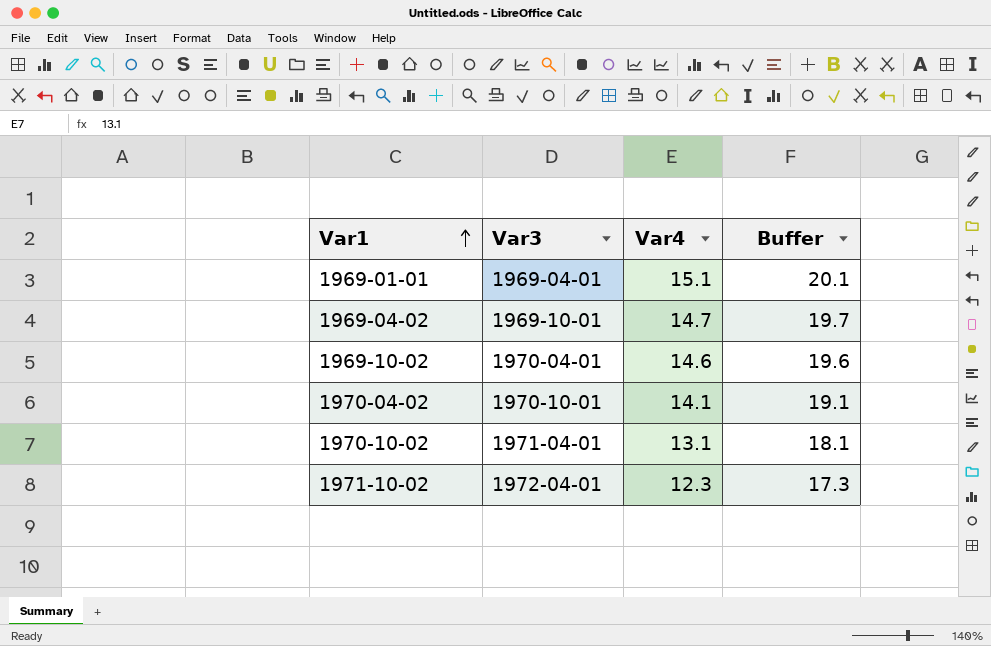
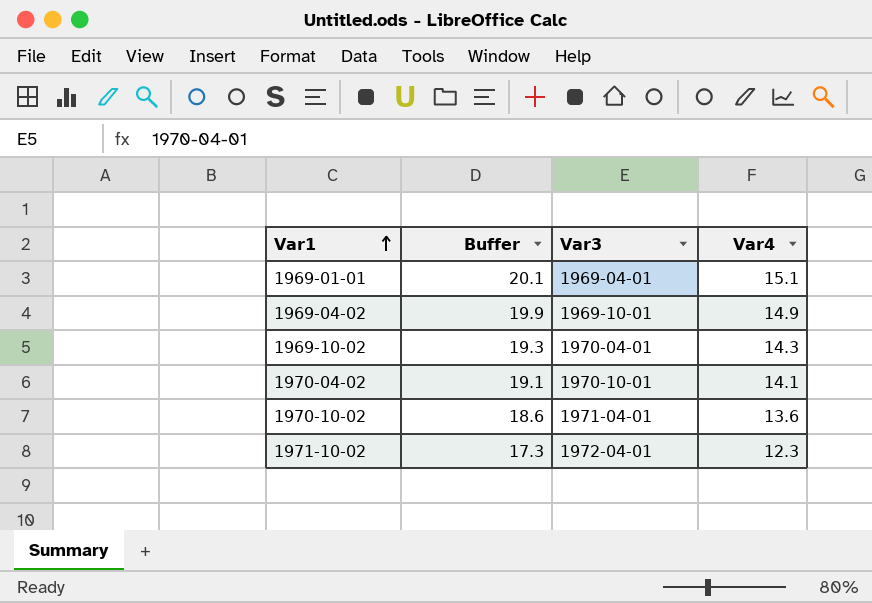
column Buffer | position: 4 -> 2
1969-04-02 | Buffer: 19.7 -> 19.9
1969-04-02 | Var4: 14.7 -> 14.9
1969-10-02 | Buffer: 19.6 -> 19.3
1969-10-02 | Var4: 14.6 -> 14.3
1970-10-02 | Buffer: 18.1 -> 18.6
1970-10-02 | Var4: 13.1 -> 13.6

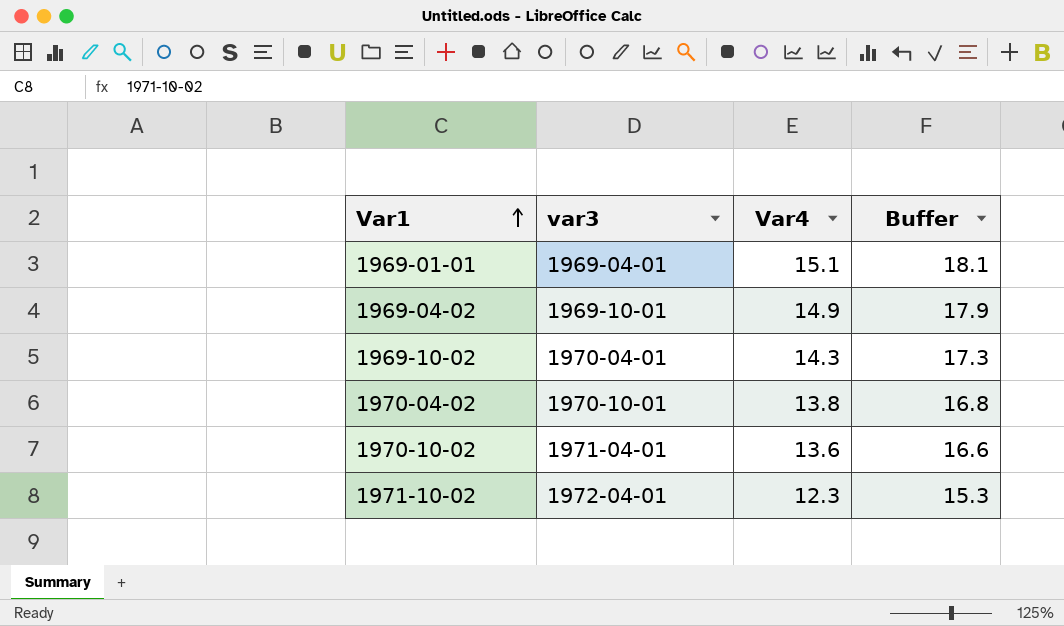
column name: Var3 -> var3
column Buffer | formula: [Var4] + 5 -> [Var4] + 3
column Buffer | position: 2 -> 4
1970-04-02 | Var4: 14.1 -> 13.8

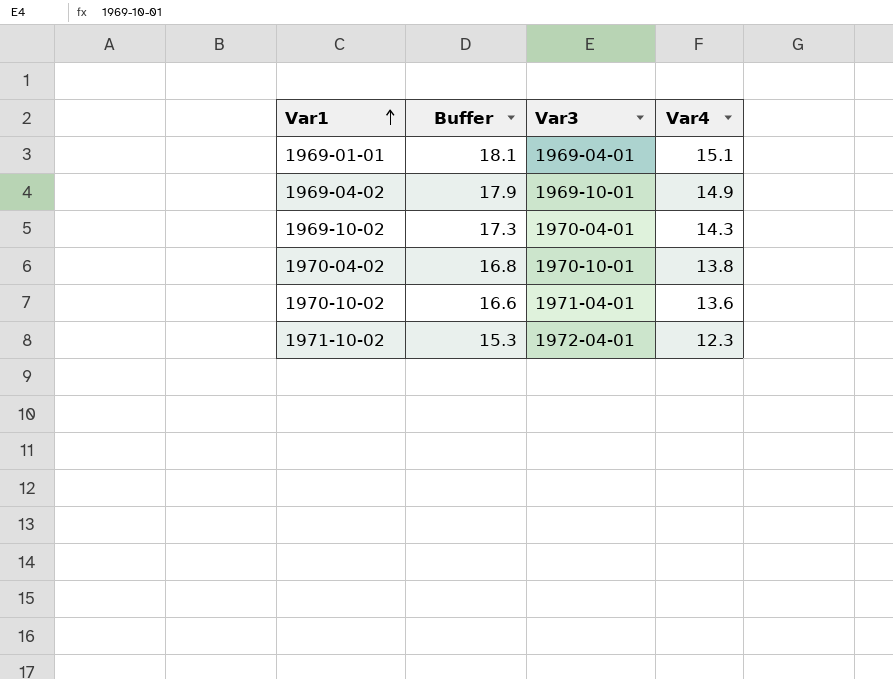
column Buffer | position: 4 -> 2
column name: var3 -> Var3

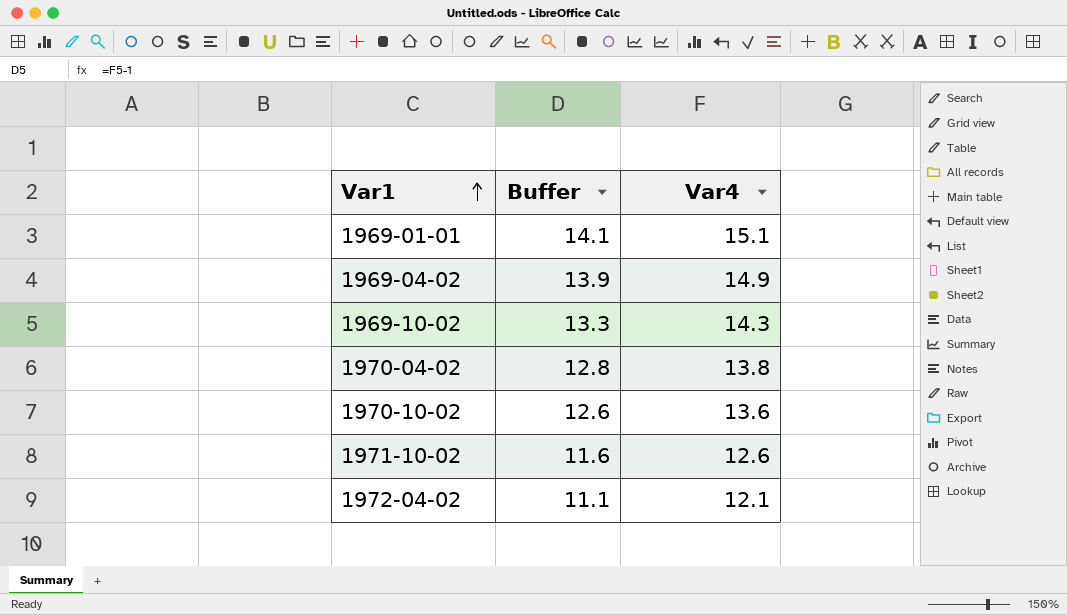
column Var3 | position: 3 -> none
column Buffer | formula: [Var4] + 3 -> [Var4] - 1
1971-10-02 | Var4: 12.3 -> 12.6
row 1972-04-02: none -> 11.1 | 12.1

